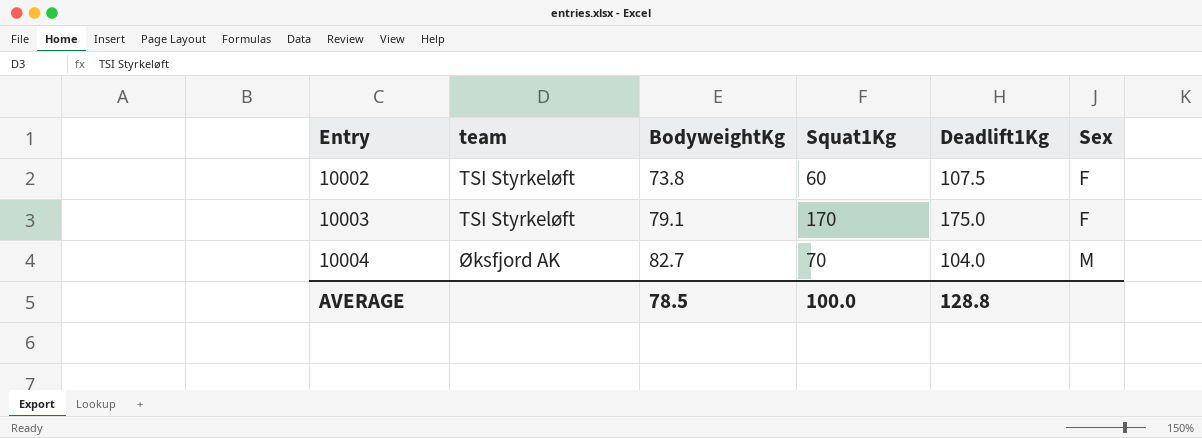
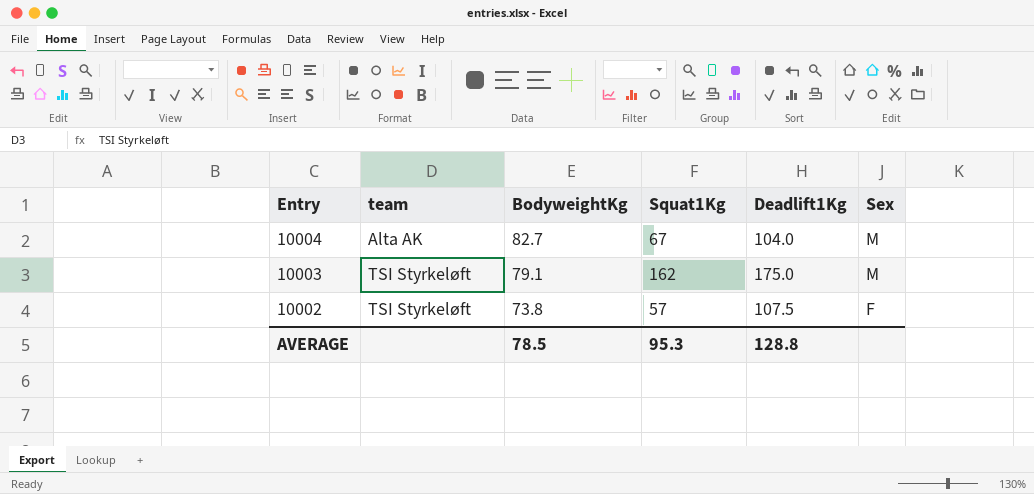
row order: Entry ascending -> Entry descending
10004 | team: Øksfjord AK -> Alta AK
10004 | Squat1Kg: 70 -> 67
10003 | Squat1Kg: 170 -> 162
10003 | Sex: F -> M
10002 | Squat1Kg: 60 -> 57
AVERAGE | Squat1Kg: 100.0 -> 95.3

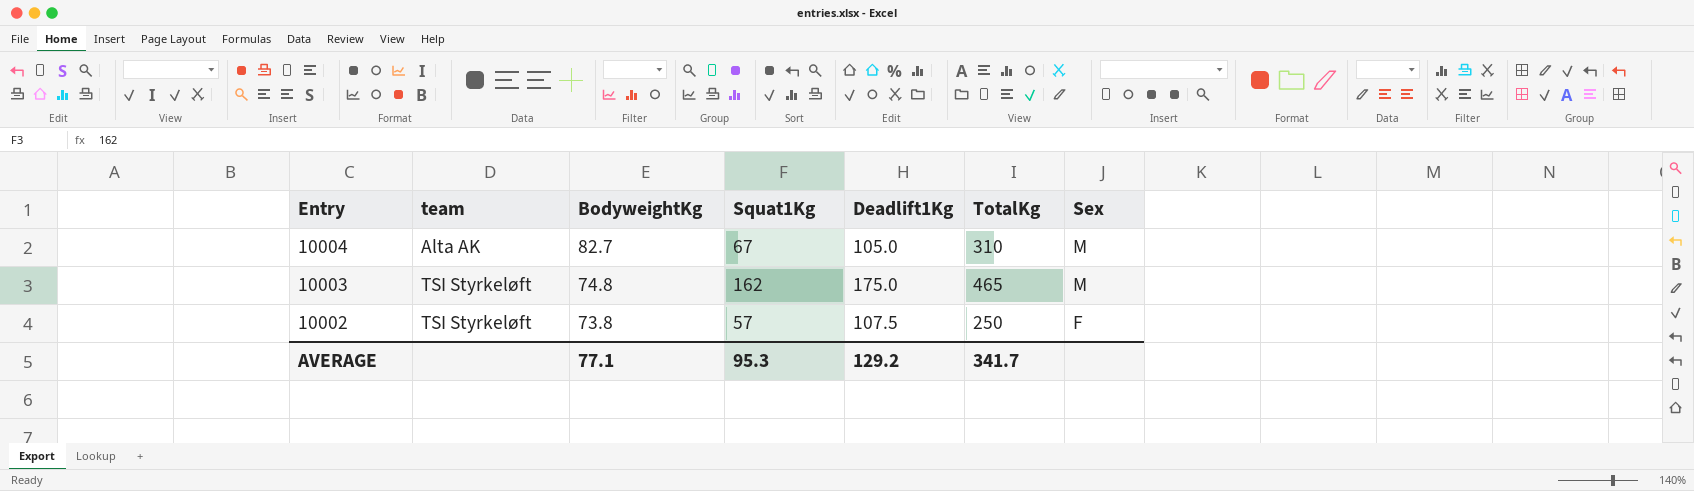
column TotalKg | position: none -> 6
10004 | Deadlift1Kg: 104.0 -> 105.0
10003 | BodyweightKg: 79.1 -> 74.8
AVERAGE | BodyweightKg: 78.5 -> 77.1
AVERAGE | Deadlift1Kg: 128.8 -> 129.2

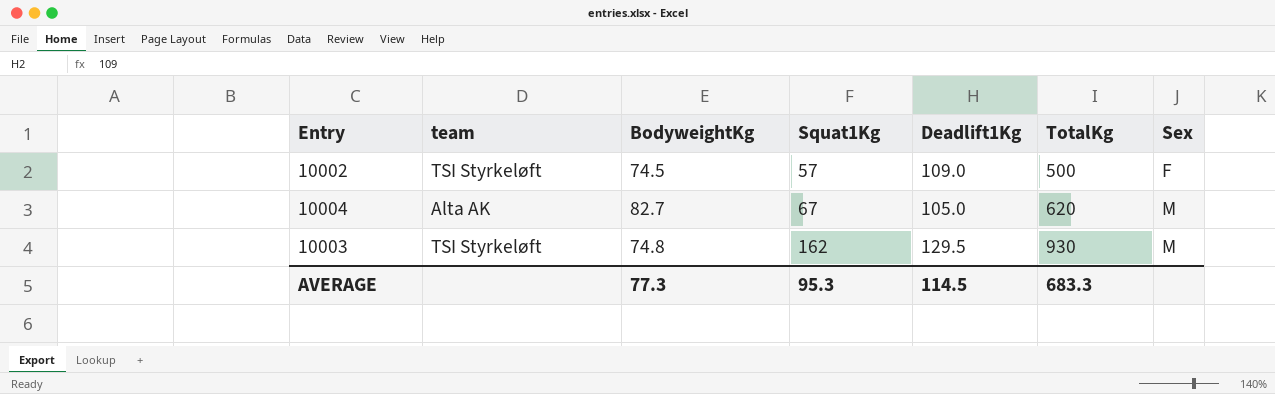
row order: Entry descending -> Squat1Kg ascending
10002 | BodyweightKg: 73.8 -> 74.5
10002 | Deadlift1Kg: 107.5 -> 109.0
10002 | TotalKg: 250 -> 500
10004 | TotalKg: 310 -> 620
10003 | Deadlift1Kg: 175.0 -> 129.5
10003 | TotalKg: 465 -> 930
AVERAGE | BodyweightKg: 77.1 -> 77.3
AVERAGE | Deadlift1Kg: 129.2 -> 114.5
AVERAGE | TotalKg: 341.7 -> 683.3

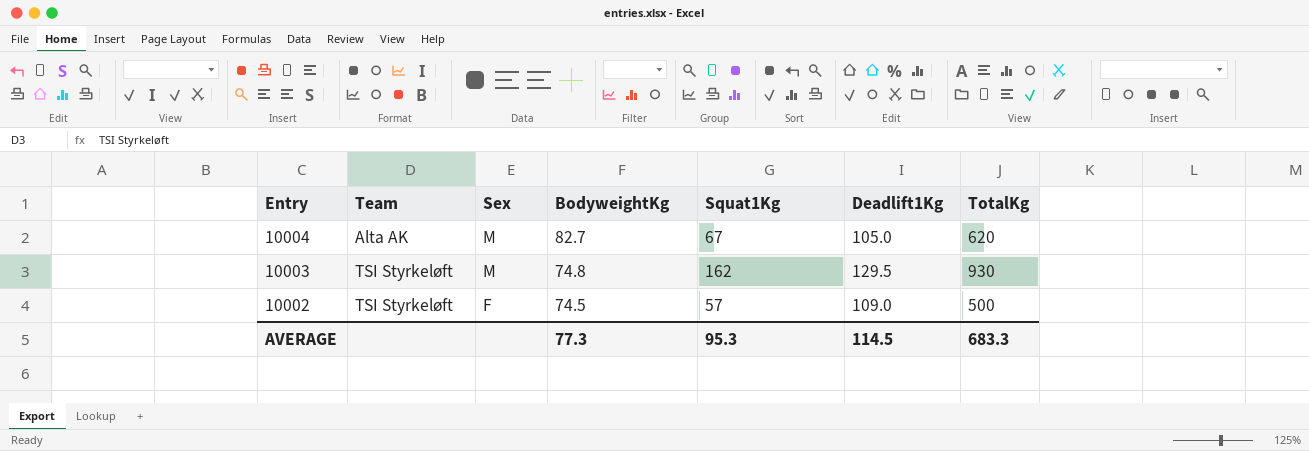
row order: Squat1Kg ascending -> Entry descending
column name: team -> Team
column Sex | position: 7 -> 3

